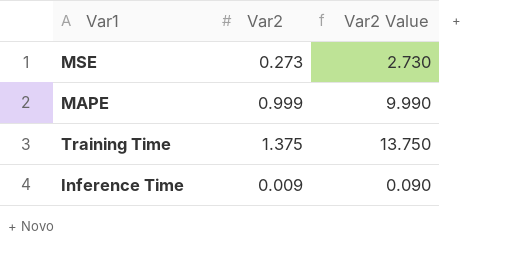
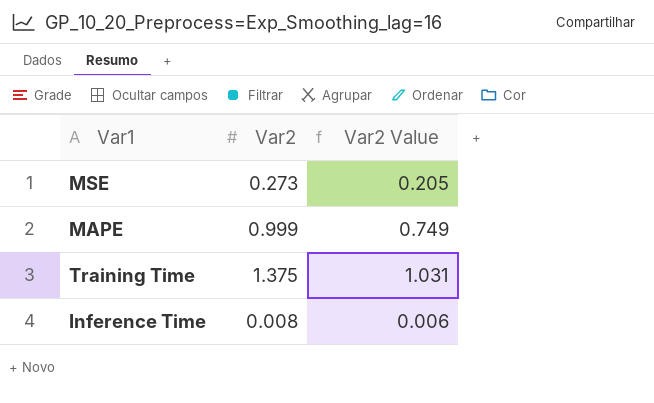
column Var2 Value | formula: [Var2] * 10 -> [Var2] * 0.75
Inference Time | Var2: 0.009 -> 0.008

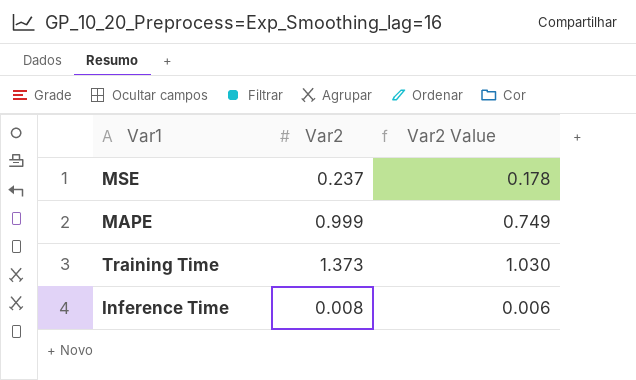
MSE | Var2: 0.273 -> 0.237
MSE | Var2 Value: 0.205 -> 0.178
Training Time | Var2: 1.375 -> 1.373
Training Time | Var2 Value: 1.031 -> 1.030

